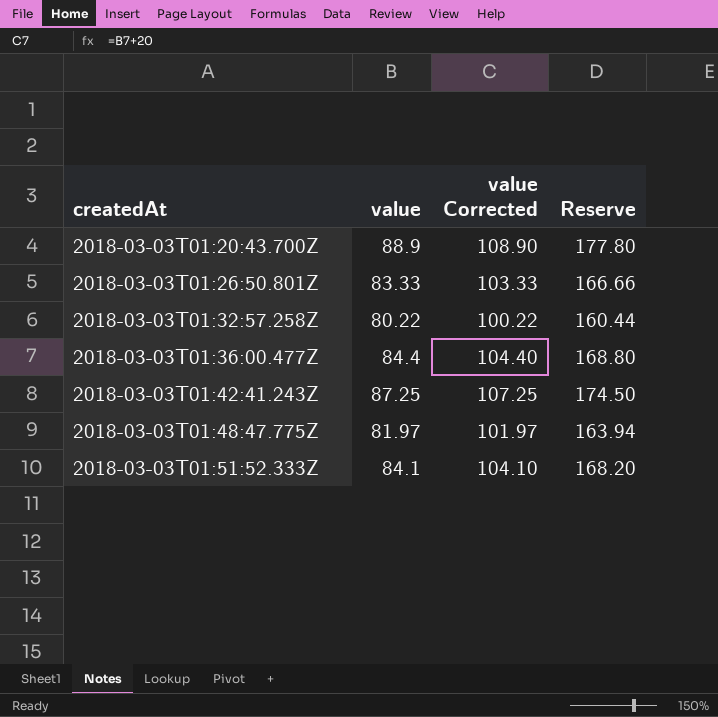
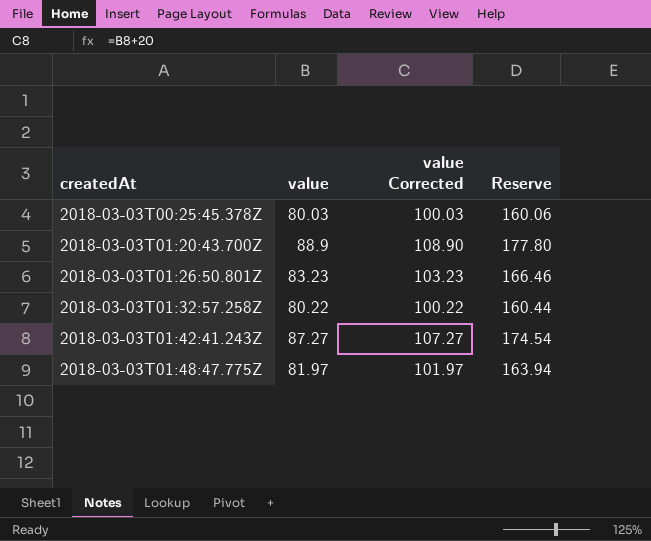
row 2018-03-03T01:36:00.477Z: 84.4 | 104.40 | 168.80 -> none
row 2018-03-03T01:51:52.333Z: 84.1 | 104.10 | 168.20 -> none
row 2018-03-03T00:25:45.378Z: none -> 80.03 | 100.03 | 160.06
2018-03-03T01:26:50.801Z | value: 83.33 -> 83.23
2018-03-03T01:26:50.801Z | value Corrected: 103.33 -> 103.23
2018-03-03T01:26:50.801Z | Reserve: 166.66 -> 166.46
2018-03-03T01:42:41.243Z | value: 87.25 -> 87.27
2018-03-03T01:42:41.243Z | value Corrected: 107.25 -> 107.27
2018-03-03T01:42:41.243Z | Reserve: 174.50 -> 174.54

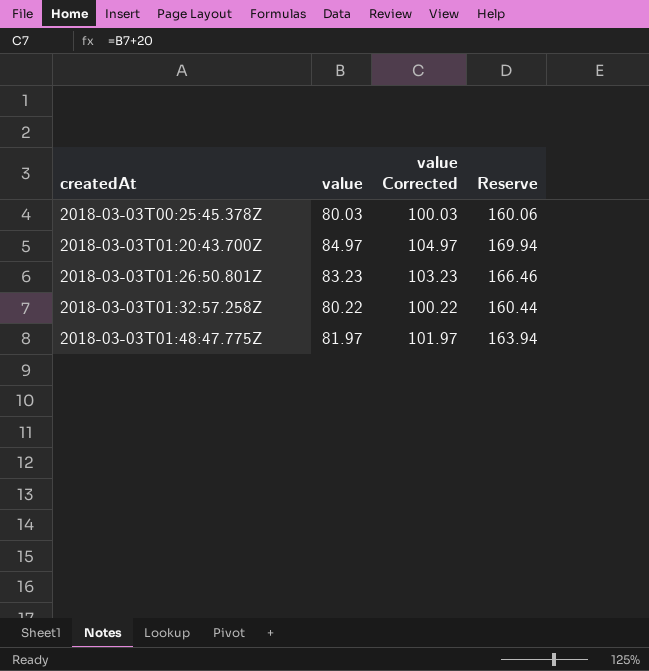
row 2018-03-03T01:42:41.243Z: 87.27 | 107.27 | 174.54 -> none
2018-03-03T01:20:43.700Z | value: 88.9 -> 84.97
2018-03-03T01:20:43.700Z | value Corrected: 108.90 -> 104.97
2018-03-03T01:20:43.700Z | Reserve: 177.80 -> 169.94

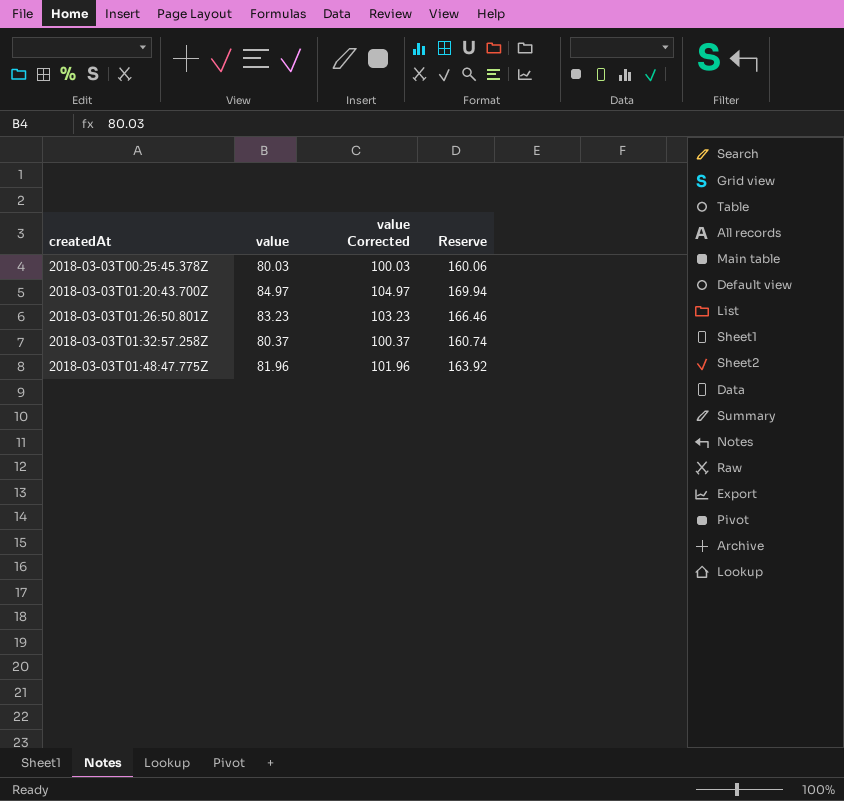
2018-03-03T01:32:57.258Z | value: 80.22 -> 80.37
2018-03-03T01:32:57.258Z | value Corrected: 100.22 -> 100.37
2018-03-03T01:32:57.258Z | Reserve: 160.44 -> 160.74
2018-03-03T01:48:47.775Z | value: 81.97 -> 81.96
2018-03-03T01:48:47.775Z | value Corrected: 101.97 -> 101.96
2018-03-03T01:48:47.775Z | Reserve: 163.94 -> 163.92

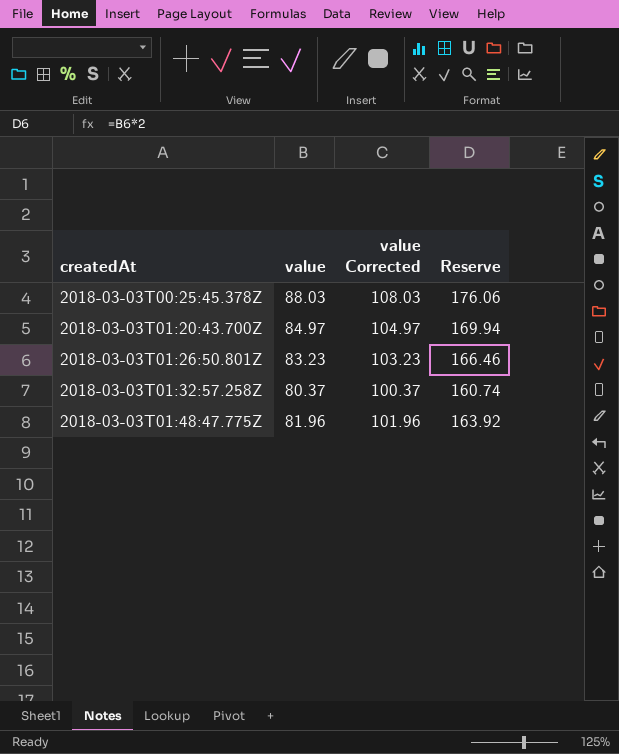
2018-03-03T00:25:45.378Z | value: 80.03 -> 88.03
2018-03-03T00:25:45.378Z | value Corrected: 100.03 -> 108.03
2018-03-03T00:25:45.378Z | Reserve: 160.06 -> 176.06

